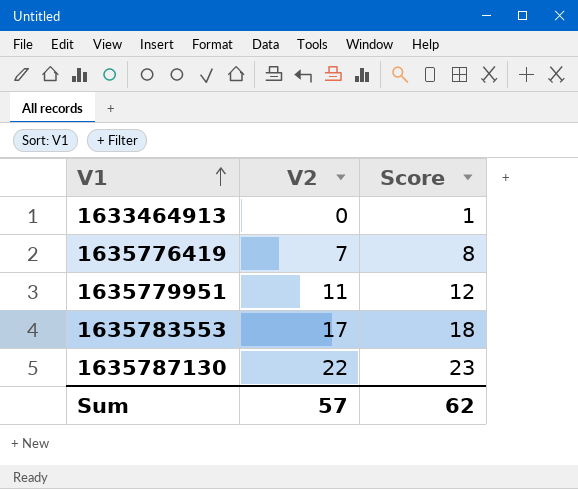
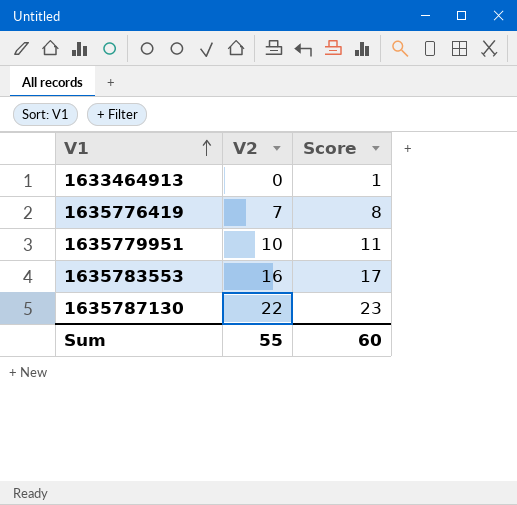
1635779951 | V2: 11 -> 10
1635779951 | Score: 12 -> 11
1635783553 | V2: 17 -> 16
1635783553 | Score: 18 -> 17
Sum | V2: 57 -> 55
Sum | Score: 62 -> 60

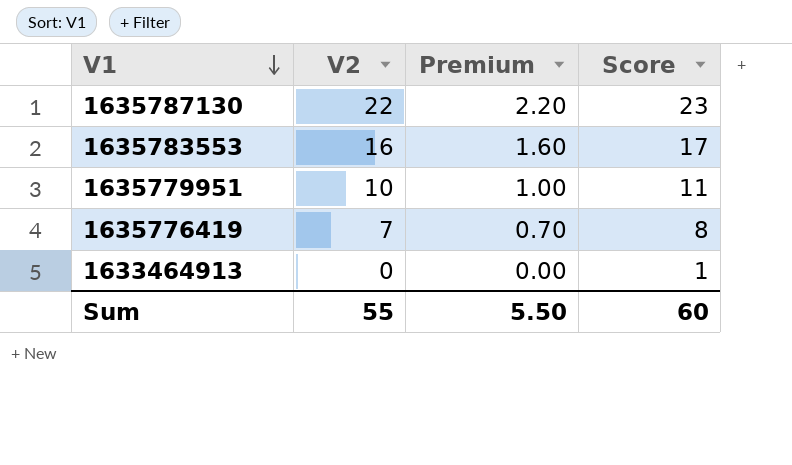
row order: V1 ascending -> V1 descending
column Premium | formula: none -> [V2] * 0.1

